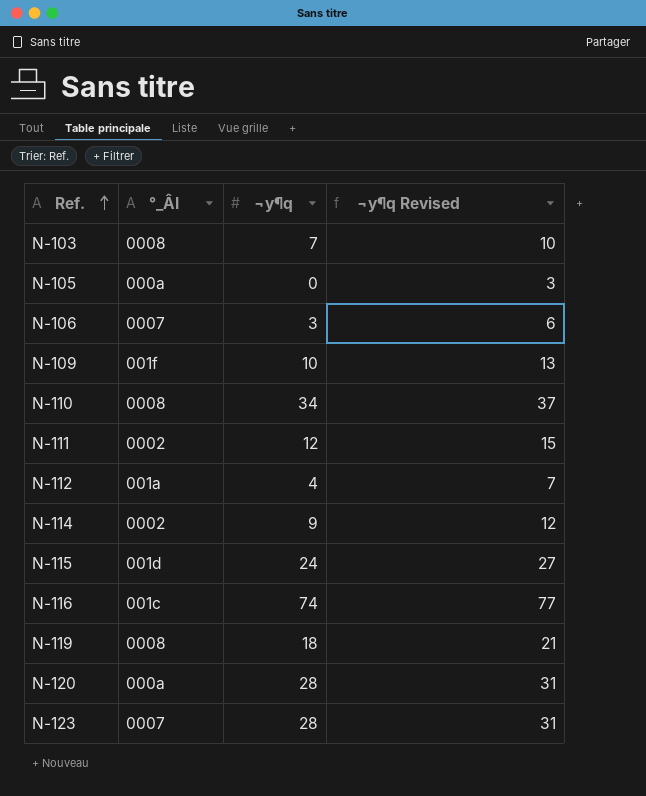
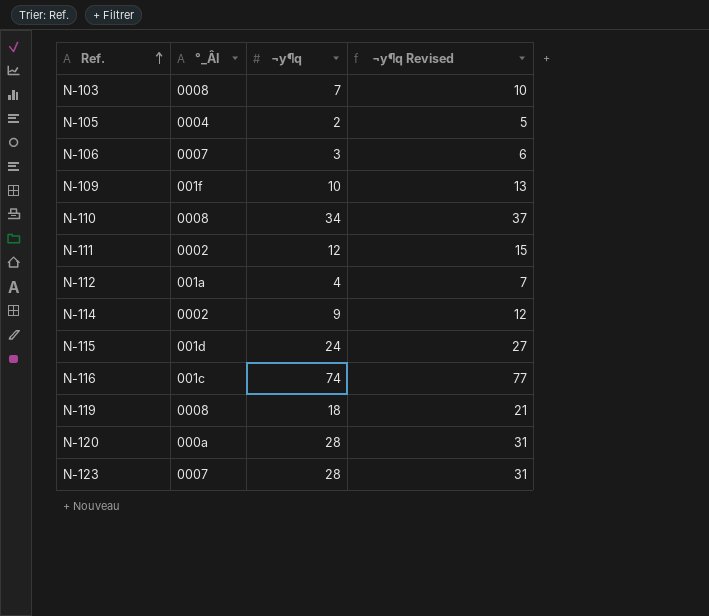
N-105 | °_ÂI: 000a -> 0004
N-105 | ¬y¶q: 0 -> 2
N-105 | ¬y¶q Revised: 3 -> 5

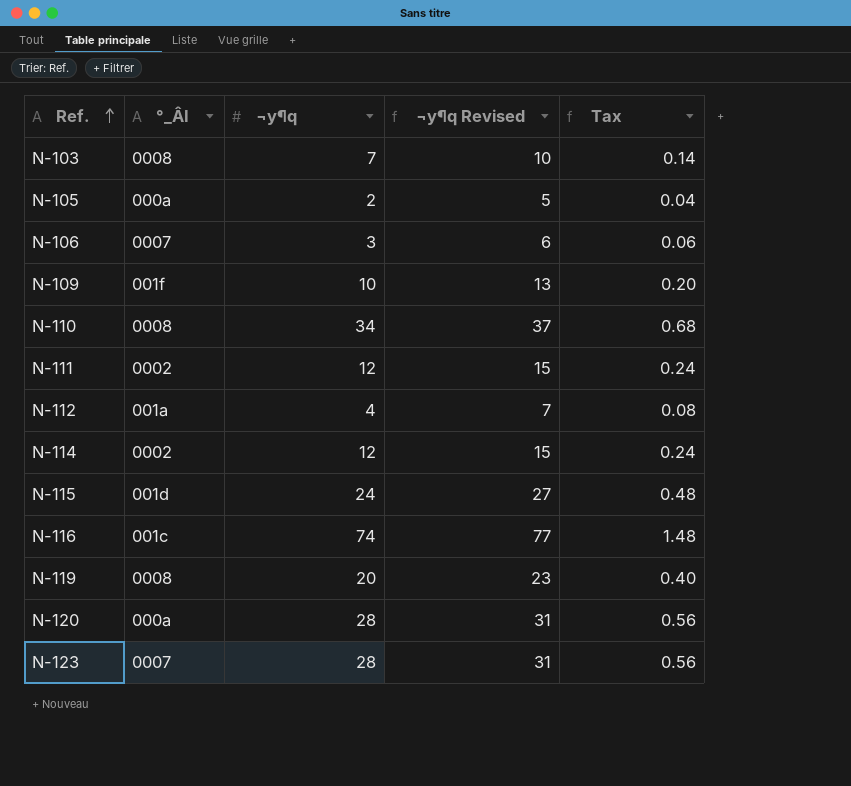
column Tax | formula: none -> [¬y¶q] * 0.02
N-105 | °_ÂI: 0004 -> 000a
N-114 | ¬y¶q: 9 -> 12
N-114 | ¬y¶q Revised: 12 -> 15
N-119 | ¬y¶q: 18 -> 20
N-119 | ¬y¶q Revised: 21 -> 23

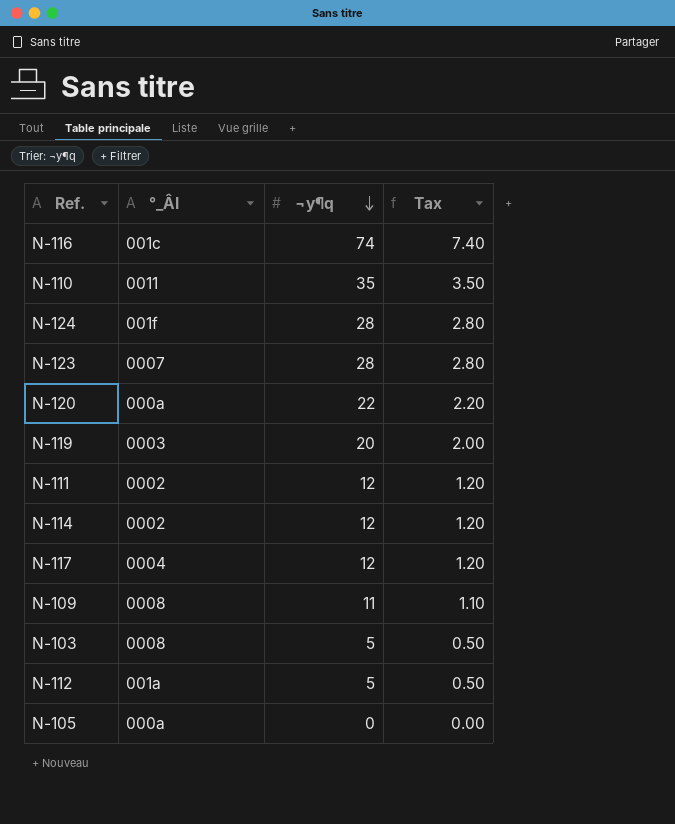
row order: Ref. ascending -> ¬y¶q descending
column ¬y¶q Revised | formula: [¬y¶q] + 3 -> none
column Tax | formula: [¬y¶q] * 0.02 -> [¬y¶q] * 0.1
row N-106: 0007 | 3 | 6 | 0.06 -> none
row N-115: 001d | 24 | 27 | 0.48 -> none
N-110 | °_ÂI: 0008 -> 0011
N-110 | ¬y¶q: 34 -> 35
row N-124: none -> 001f | 28 | 2.80
N-120 | ¬y¶q: 28 -> 22
N-119 | °_ÂI: 0008 -> 0003
row N-117: none -> 0004 | 12 | 1.20
N-109 | °_ÂI: 001f -> 0008
N-109 | ¬y¶q: 10 -> 11
N-103 | ¬y¶q: 7 -> 5
N-112 | ¬y¶q: 4 -> 5
N-105 | ¬y¶q: 2 -> 0

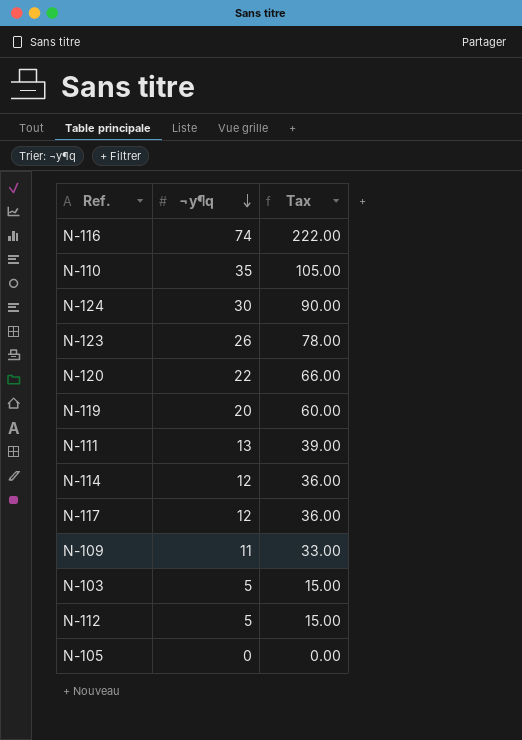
column °_ÂI | position: 2 -> none
column Tax | formula: [¬y¶q] * 0.1 -> [¬y¶q] * 3
N-124 | ¬y¶q: 28 -> 30
N-123 | ¬y¶q: 28 -> 26
N-111 | ¬y¶q: 12 -> 13

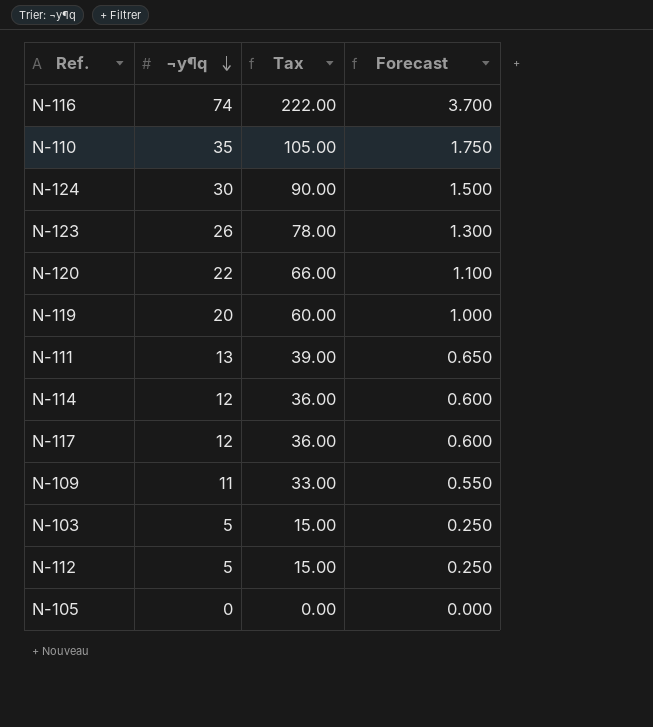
column Forecast | formula: none -> [¬y¶q] * 0.05

